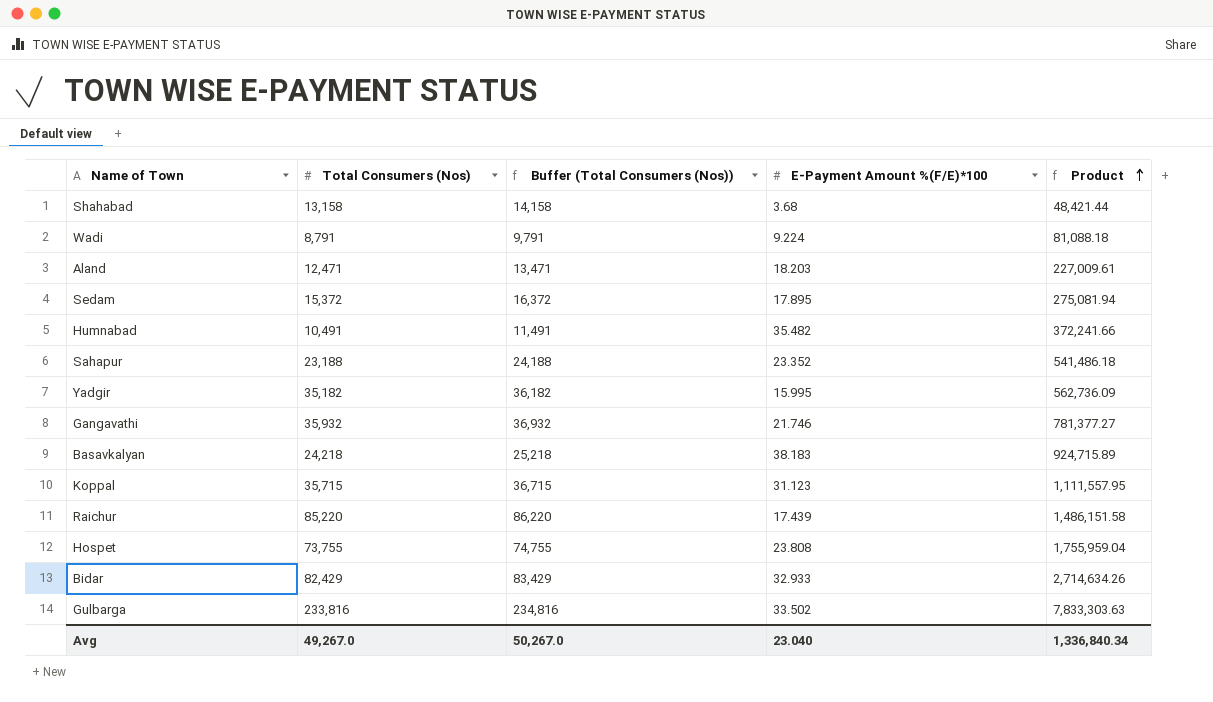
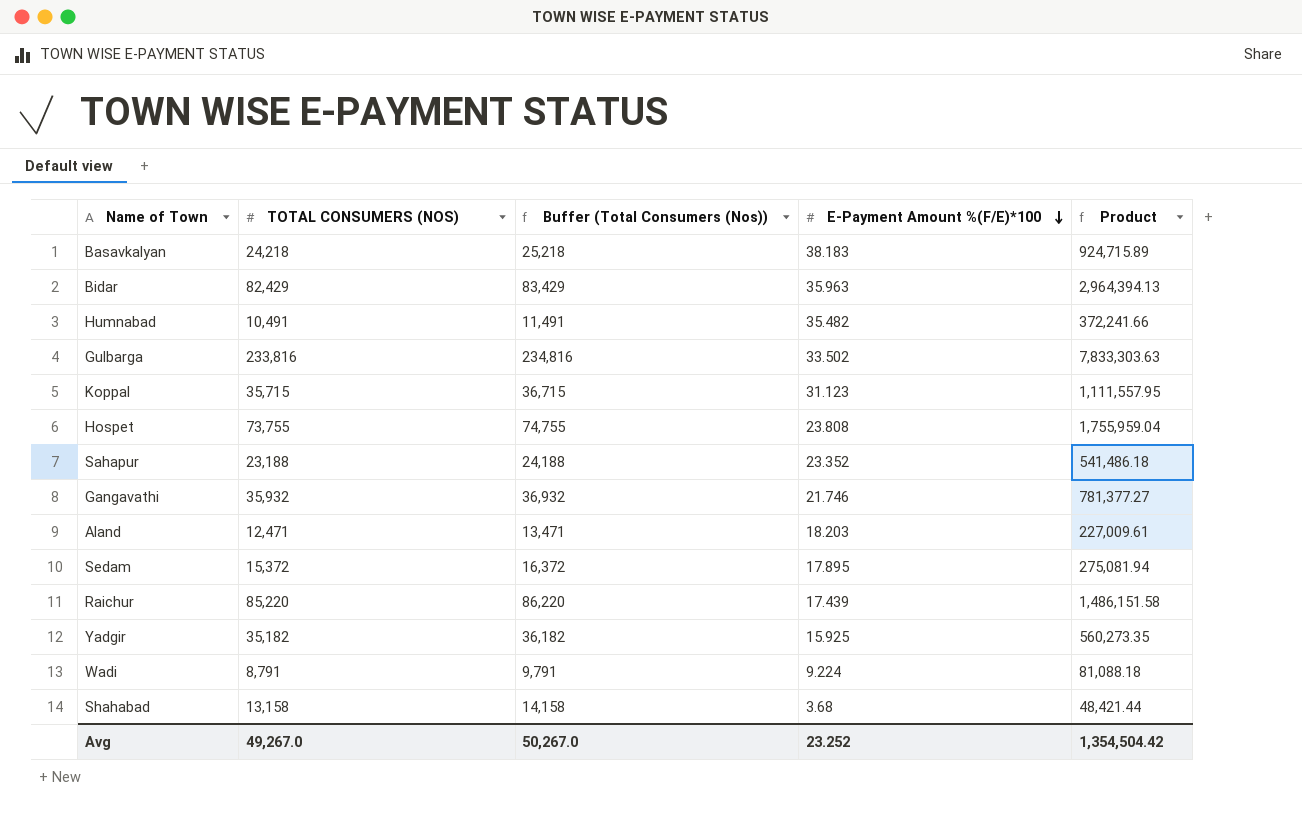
row order: Product ascending -> E-Payment Amount %(F/E)*100 descending
column name: Total Consumers (Nos) -> TOTAL CONSUMERS (NOS)
Bidar | E-Payment Amount %(F/E)*100: 32.933 -> 35.963
Bidar | Product: 2,714,634.26 -> 2,964,394.13
Yadgir | E-Payment Amount %(F/E)*100: 15.995 -> 15.925
Yadgir | Product: 562,736.09 -> 560,273.35
Avg | E-Payment Amount %(F/E)*100: 23.040 -> 23.252
Avg | Product: 1,336,840.34 -> 1,354,504.42

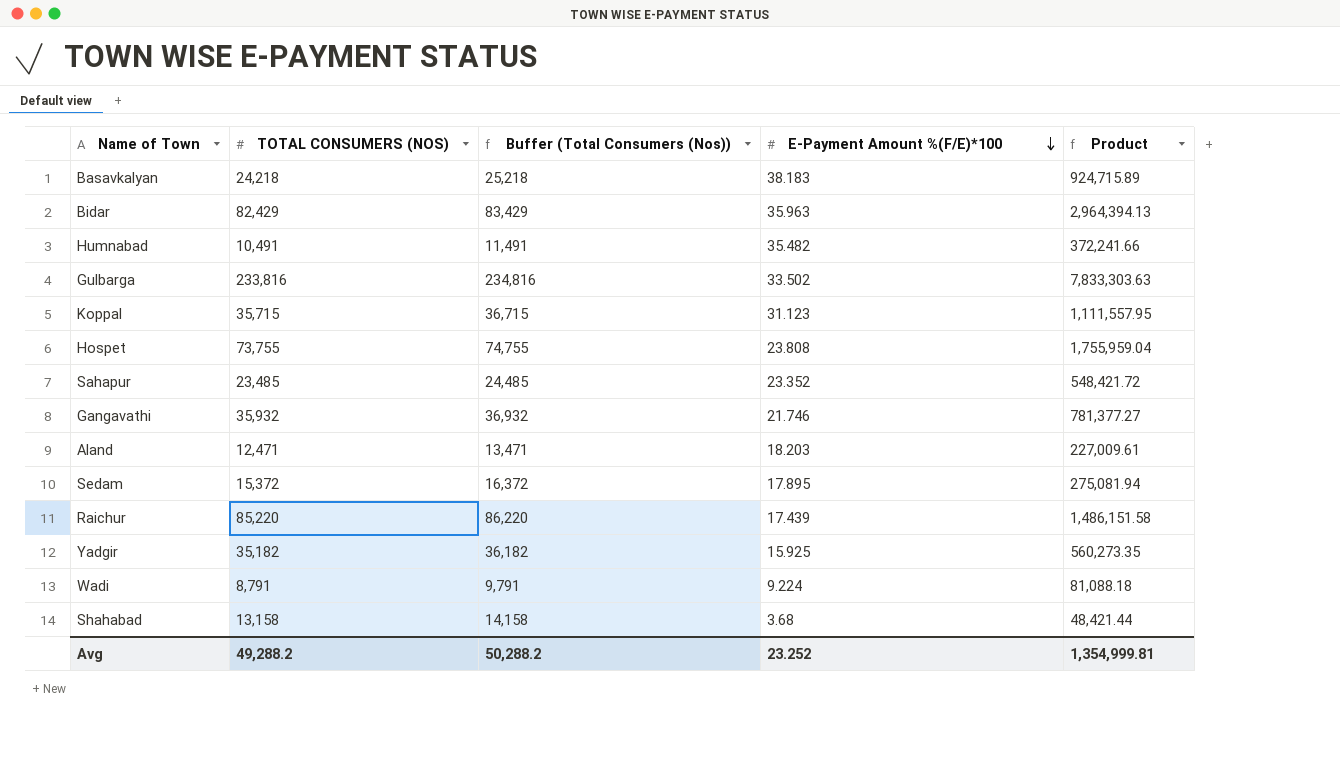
Sahapur | TOTAL CONSUMERS (NOS): 23,188 -> 23,485
Sahapur | Buffer (Total Consumers (Nos)): 24,188 -> 24,485
Sahapur | Product: 541,486.18 -> 548,421.72
Avg | TOTAL CONSUMERS (NOS): 49,267.0 -> 49,288.2
Avg | Buffer (Total Consumers (Nos)): 50,267.0 -> 50,288.2
Avg | Product: 1,354,504.42 -> 1,354,999.81

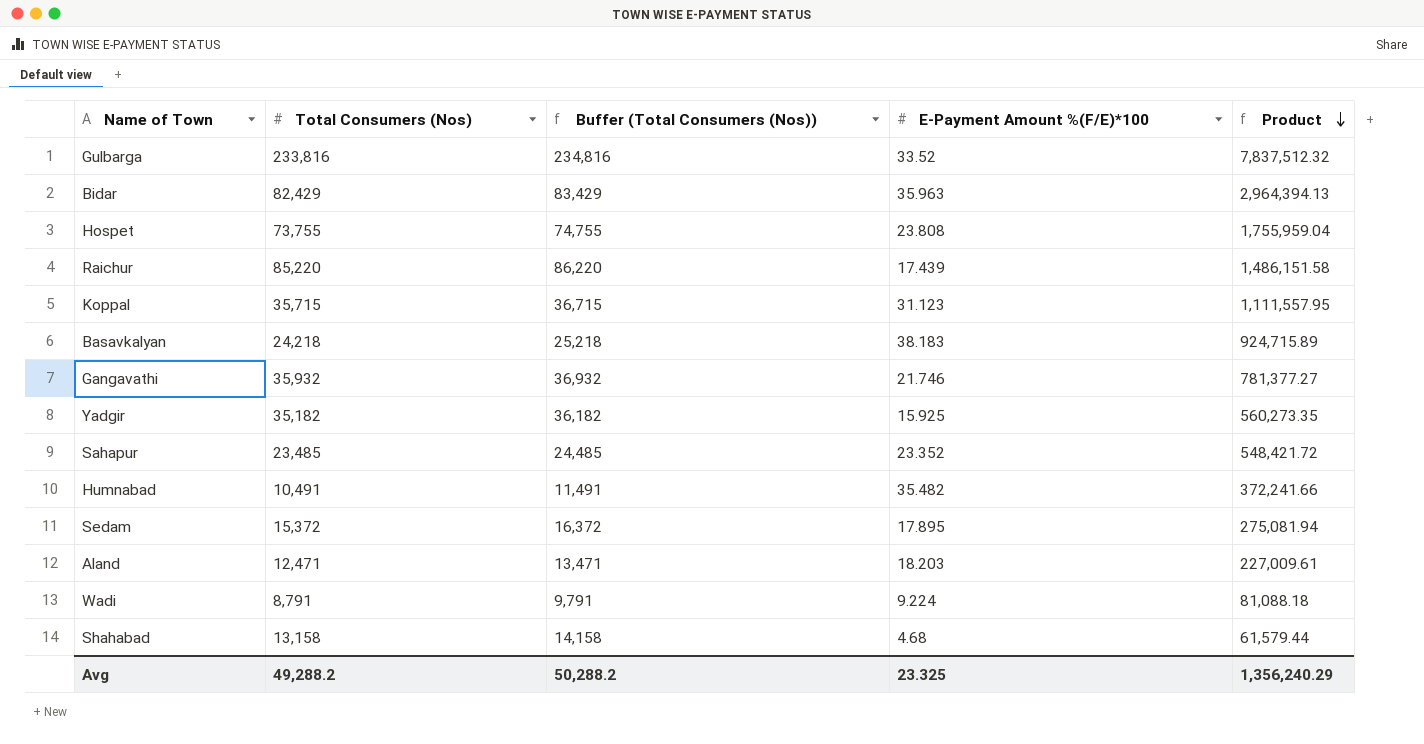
row order: E-Payment Amount %(F/E)*100 descending -> Product descending
column name: TOTAL CONSUMERS (NOS) -> Total Consumers (Nos)
Gulbarga | E-Payment Amount %(F/E)*100: 33.502 -> 33.52
Gulbarga | Product: 7,833,303.63 -> 7,837,512.32
Shahabad | E-Payment Amount %(F/E)*100: 3.68 -> 4.68
Shahabad | Product: 48,421.44 -> 61,579.44
Avg | E-Payment Amount %(F/E)*100: 23.252 -> 23.325
Avg | Product: 1,354,999.81 -> 1,356,240.29

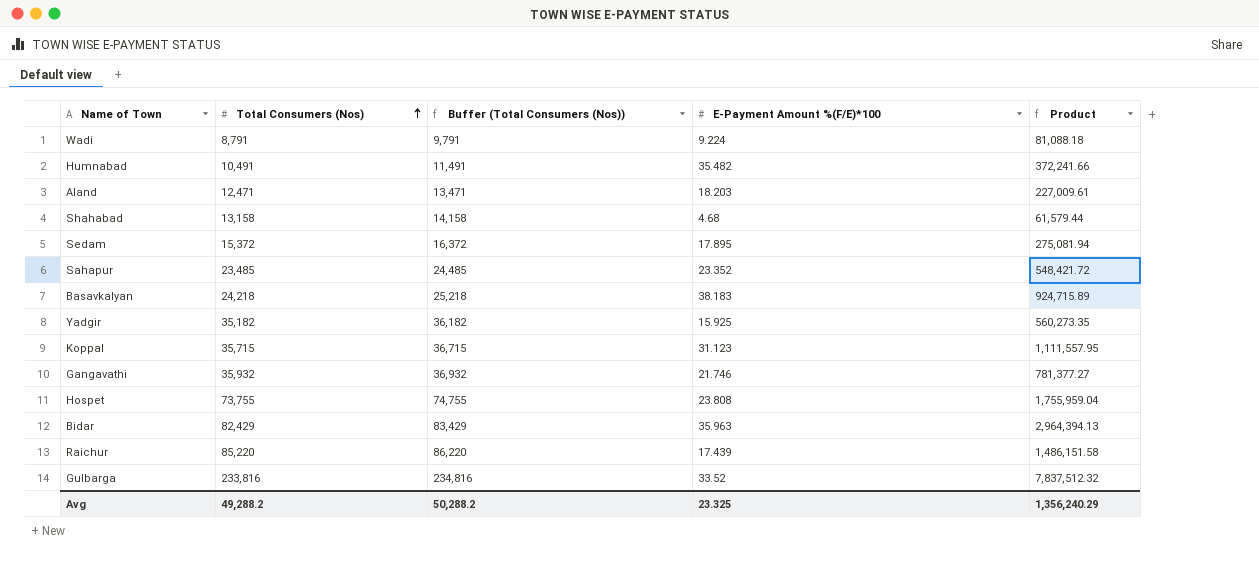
row order: Product descending -> Total Consumers (Nos) ascending

